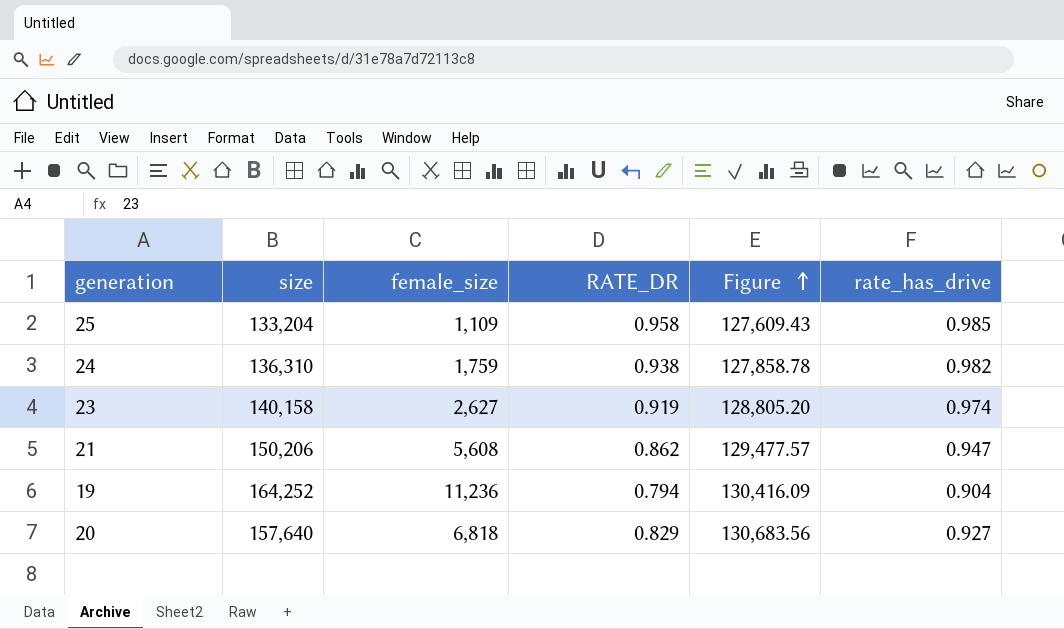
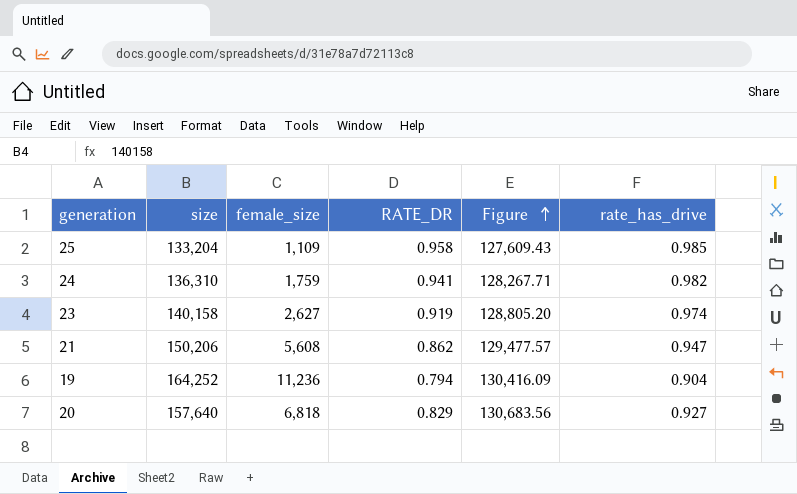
24 | RATE_DR: 0.938 -> 0.941
24 | Figure: 127,858.78 -> 128,267.71

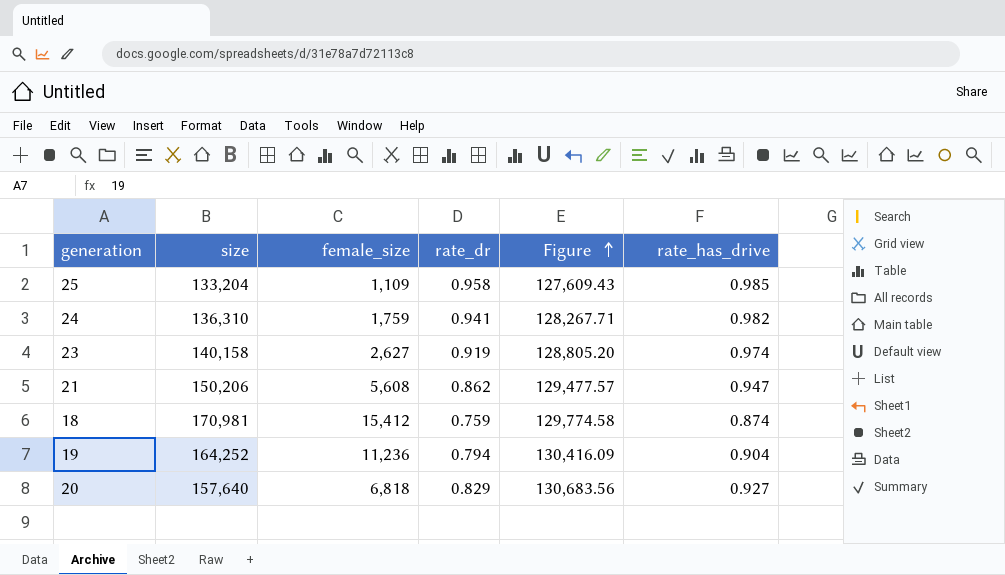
column name: RATE_DR -> rate_dr
row 18: none -> 170,981 | 15,412 | 0.759 | 129,774.58 | 0.874

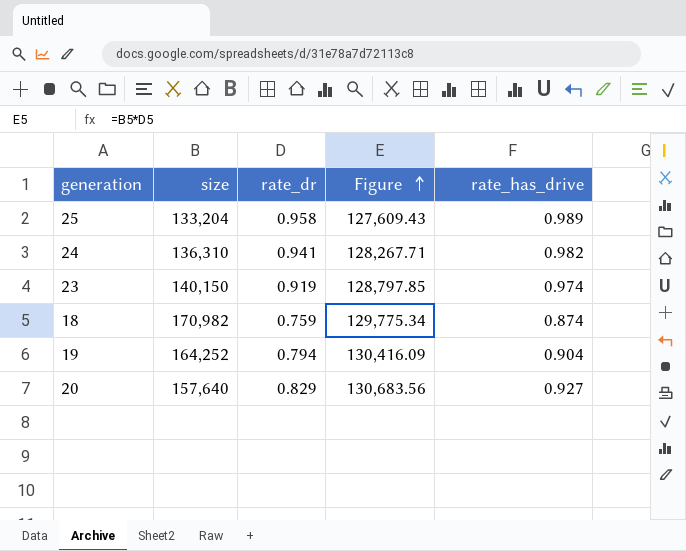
column female_size | position: 3 -> none
row 21: 150,206 | 5,608 | 0.862 | 129,477.57 | 0.947 -> none
25 | rate_has_drive: 0.985 -> 0.989
23 | size: 140,158 -> 140,150
23 | Figure: 128,805.20 -> 128,797.85
18 | size: 170,981 -> 170,982
18 | Figure: 129,774.58 -> 129,775.34

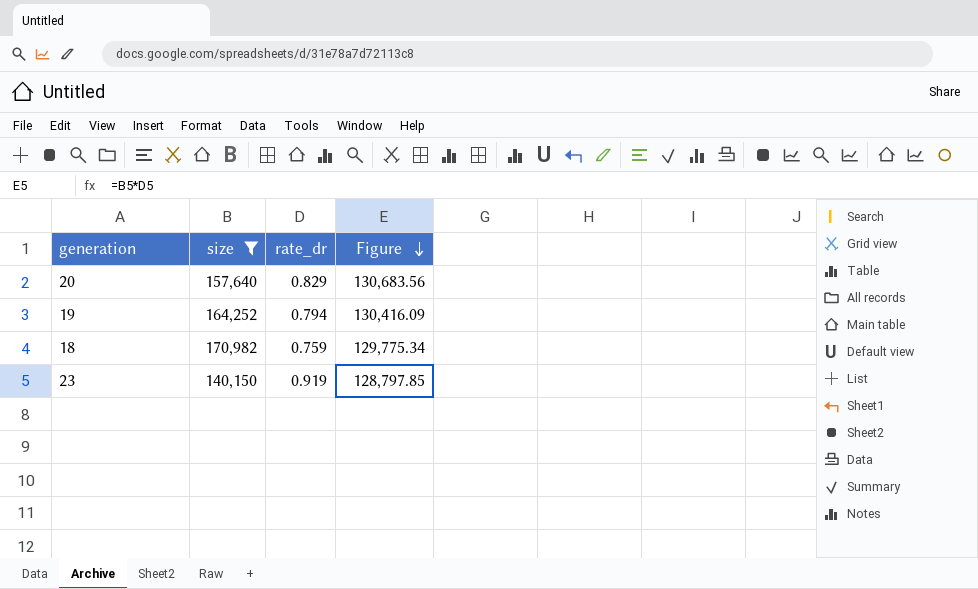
filter: none -> size >= 140,150
row order: Figure ascending -> Figure descending
column rate_has_drive | position: 5 -> none

